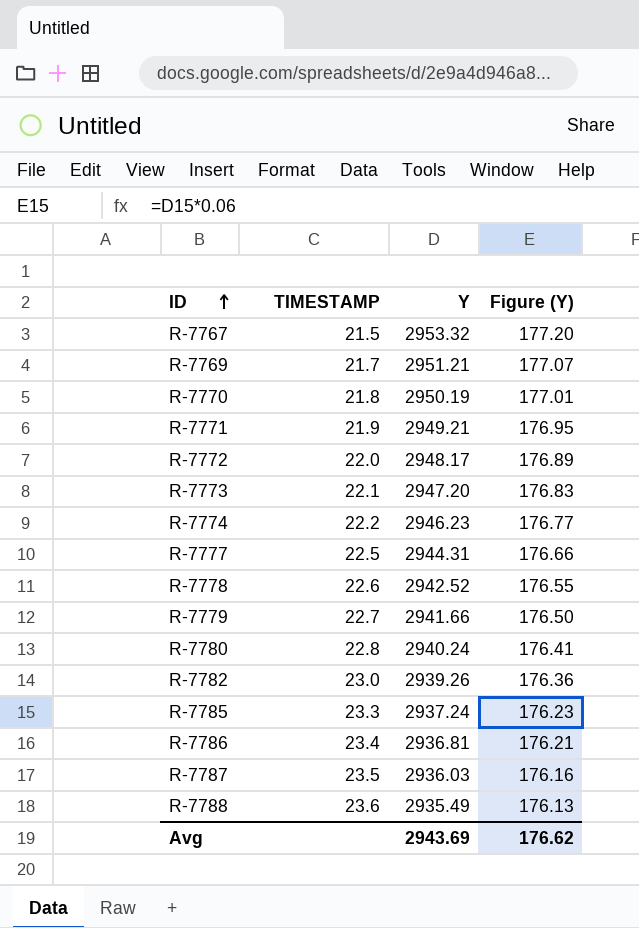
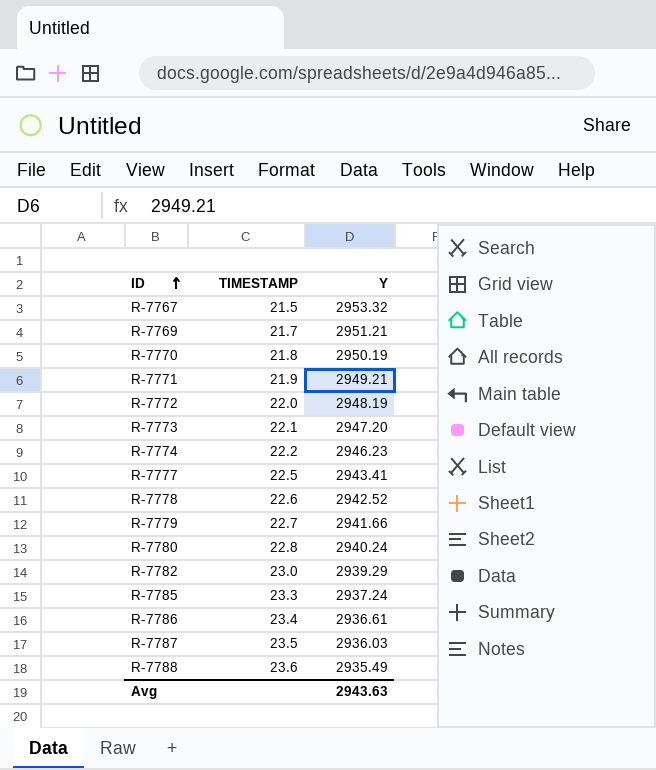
column Figure (Y) | formula: [Y] * 0.06 -> none
R-7772 | Y: 2948.17 -> 2948.19
R-7777 | Y: 2944.31 -> 2943.41
R-7782 | Y: 2939.26 -> 2939.29
R-7786 | Y: 2936.81 -> 2936.61
Avg | Y: 2943.69 -> 2943.63

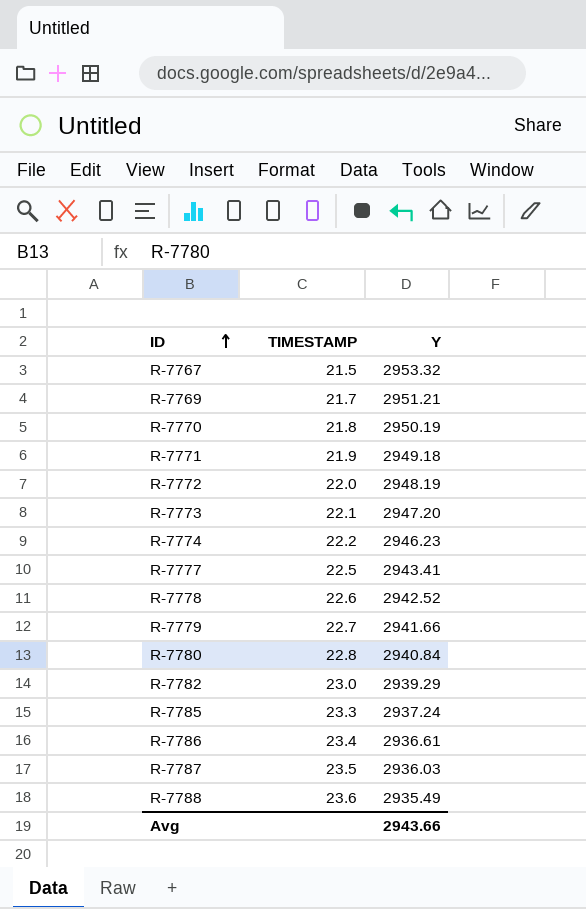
R-7771 | Y: 2949.21 -> 2949.18
R-7780 | Y: 2940.24 -> 2940.84
Avg | Y: 2943.63 -> 2943.66

